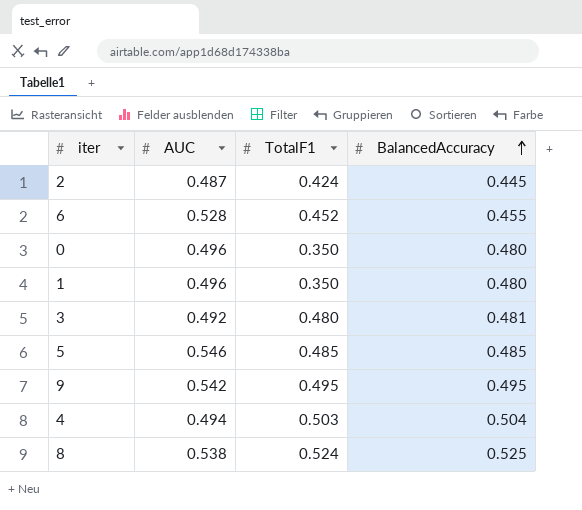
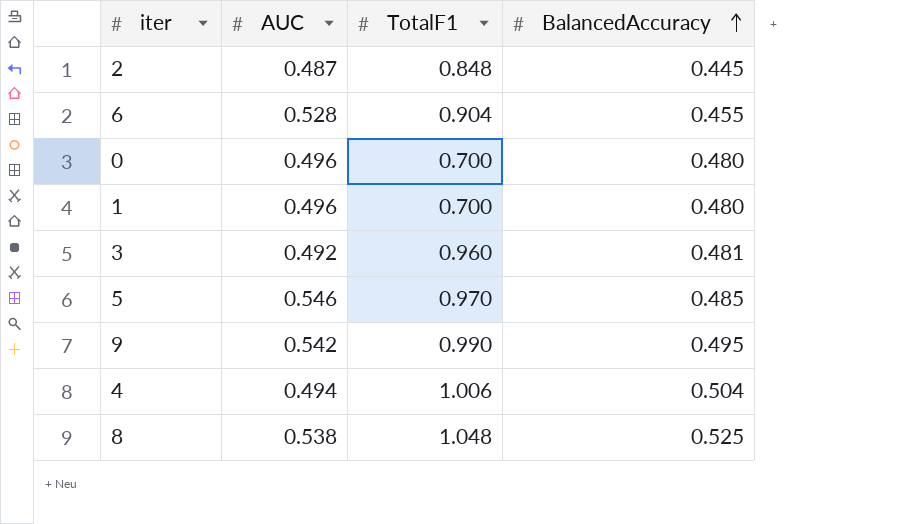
2 | TotalF1: 0.424 -> 0.848
6 | TotalF1: 0.452 -> 0.904
0 | TotalF1: 0.350 -> 0.700
1 | TotalF1: 0.350 -> 0.700
3 | TotalF1: 0.480 -> 0.960
5 | TotalF1: 0.485 -> 0.970
9 | TotalF1: 0.495 -> 0.990
4 | TotalF1: 0.503 -> 1.006
8 | TotalF1: 0.524 -> 1.048

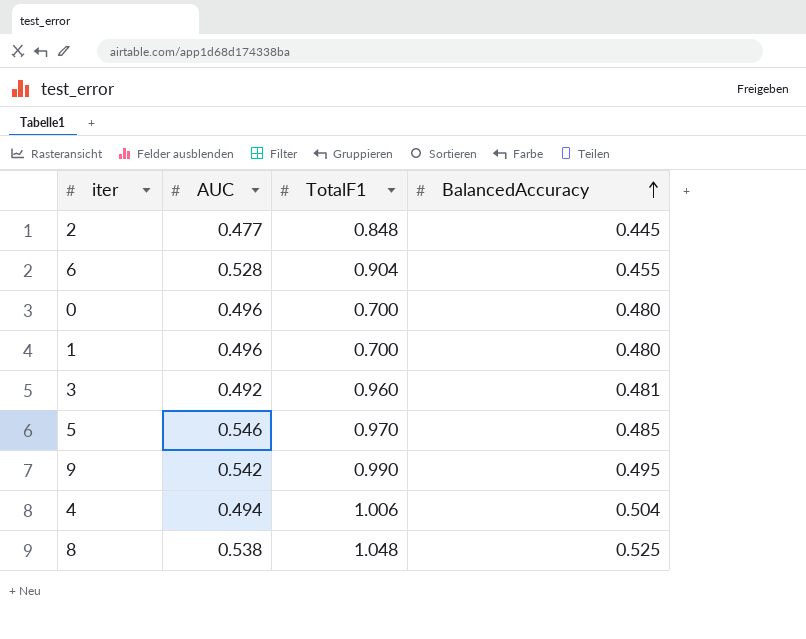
2 | AUC: 0.487 -> 0.477

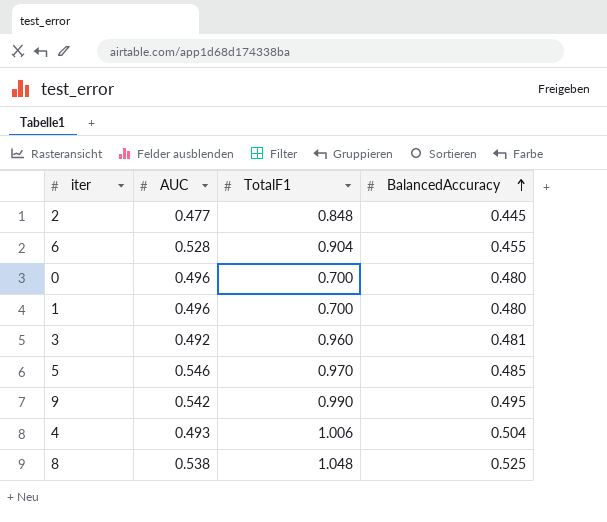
4 | AUC: 0.494 -> 0.493

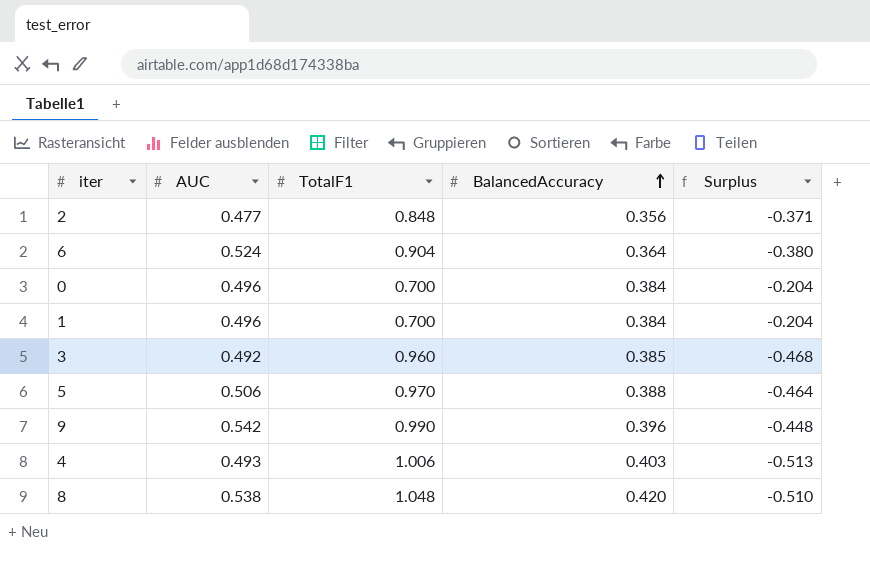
column Surplus | formula: none -> [AUC] - [TotalF1]
2 | BalancedAccuracy: 0.445 -> 0.356
6 | AUC: 0.528 -> 0.524
6 | BalancedAccuracy: 0.455 -> 0.364
0 | BalancedAccuracy: 0.480 -> 0.384
1 | BalancedAccuracy: 0.480 -> 0.384
3 | BalancedAccuracy: 0.481 -> 0.385
5 | AUC: 0.546 -> 0.506
5 | BalancedAccuracy: 0.485 -> 0.388
9 | BalancedAccuracy: 0.495 -> 0.396
4 | BalancedAccuracy: 0.504 -> 0.403
8 | BalancedAccuracy: 0.525 -> 0.420

